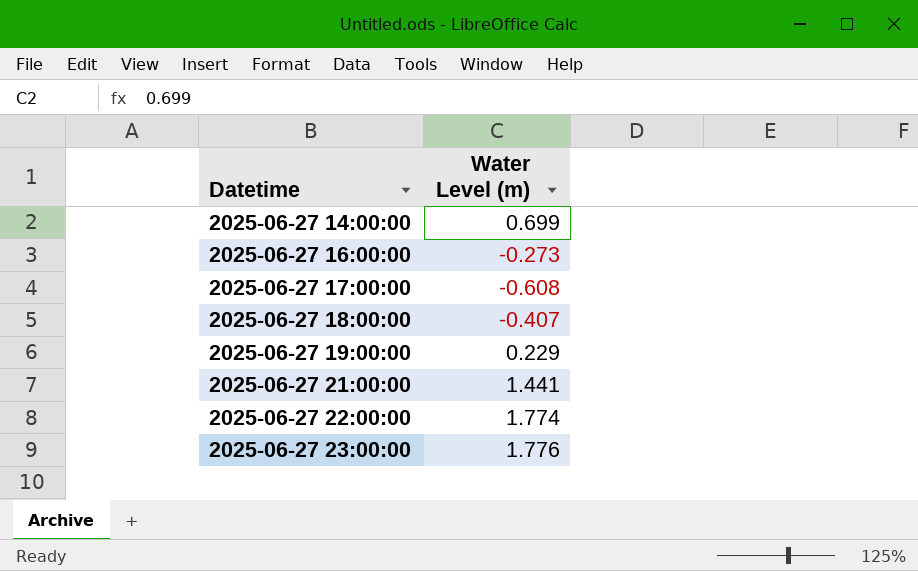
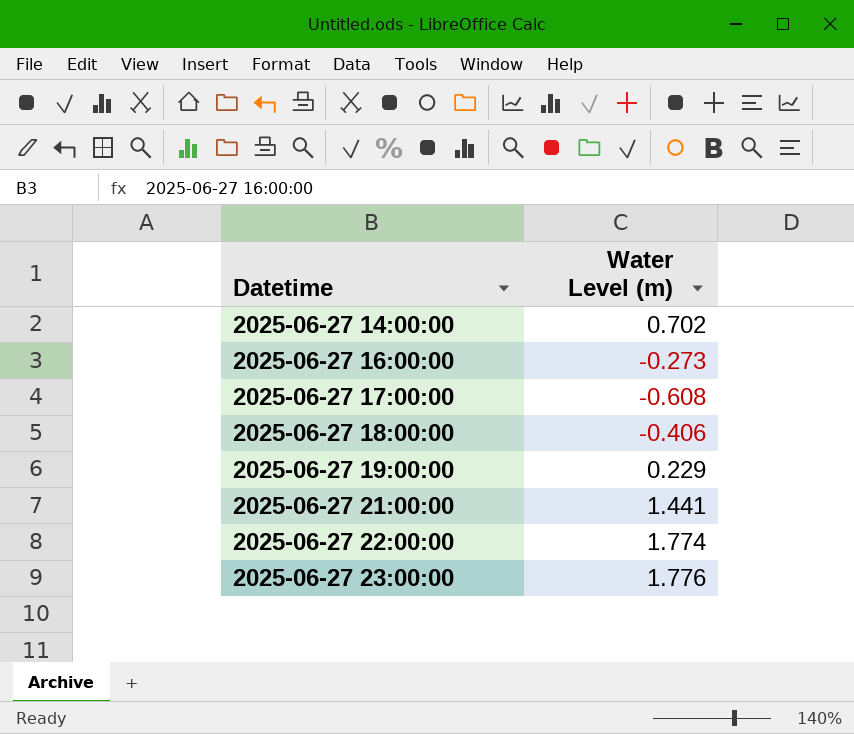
2025-06-27 14:00:00 | Water Level (m): 0.699 -> 0.702
2025-06-27 18:00:00 | Water Level (m): -0.407 -> -0.406

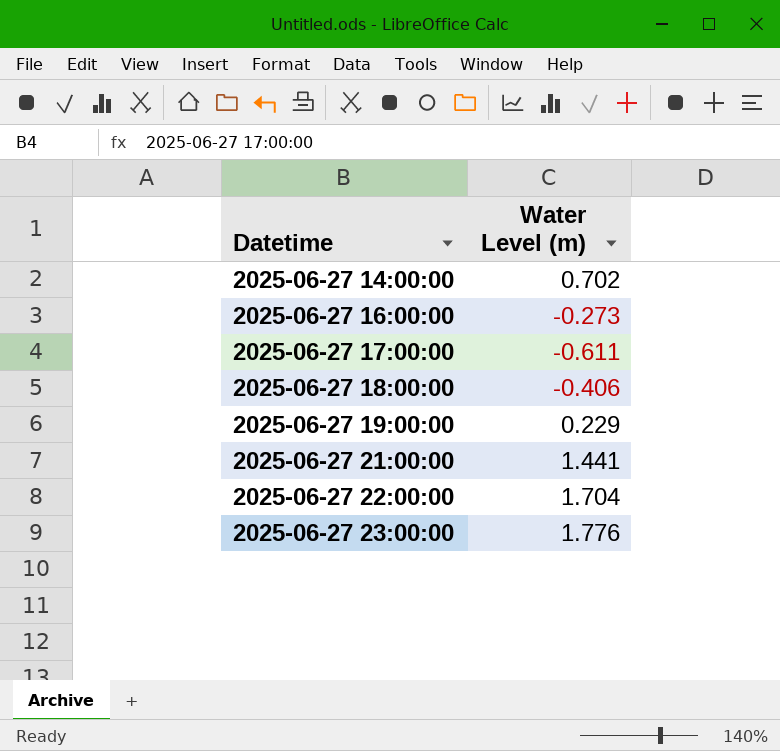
2025-06-27 17:00:00 | Water Level (m): -0.608 -> -0.611
2025-06-27 22:00:00 | Water Level (m): 1.774 -> 1.704

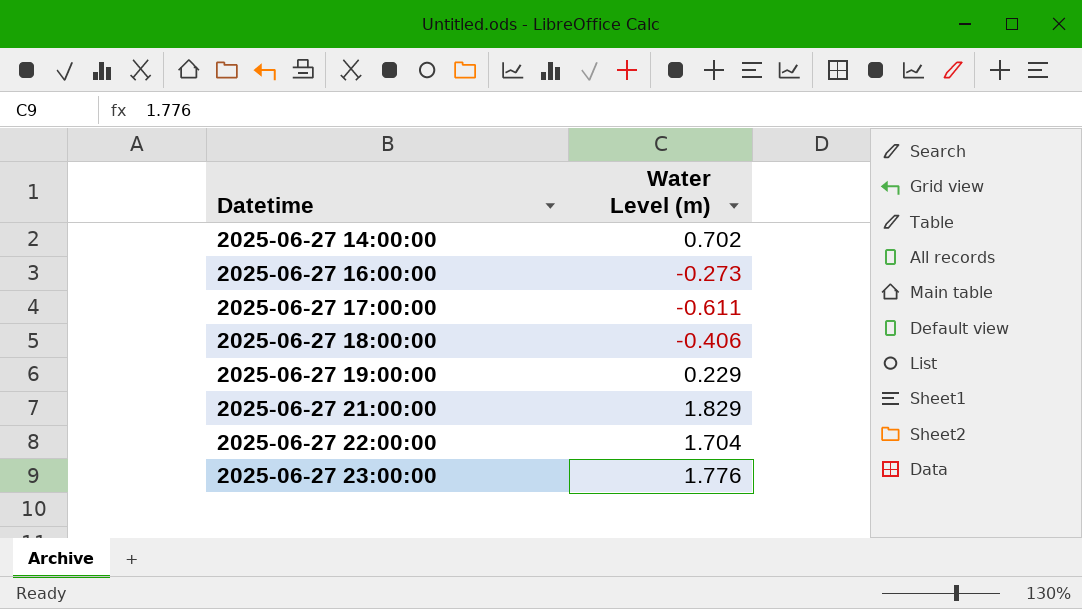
2025-06-27 21:00:00 | Water Level (m): 1.441 -> 1.829

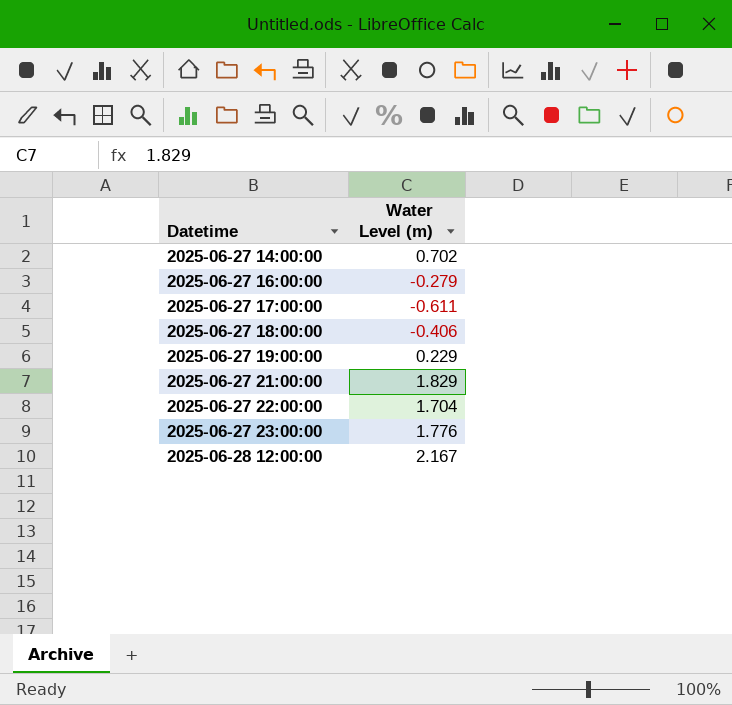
2025-06-27 16:00:00 | Water Level (m): -0.273 -> -0.279
row 2025-06-28 12:00:00: none -> 2.167

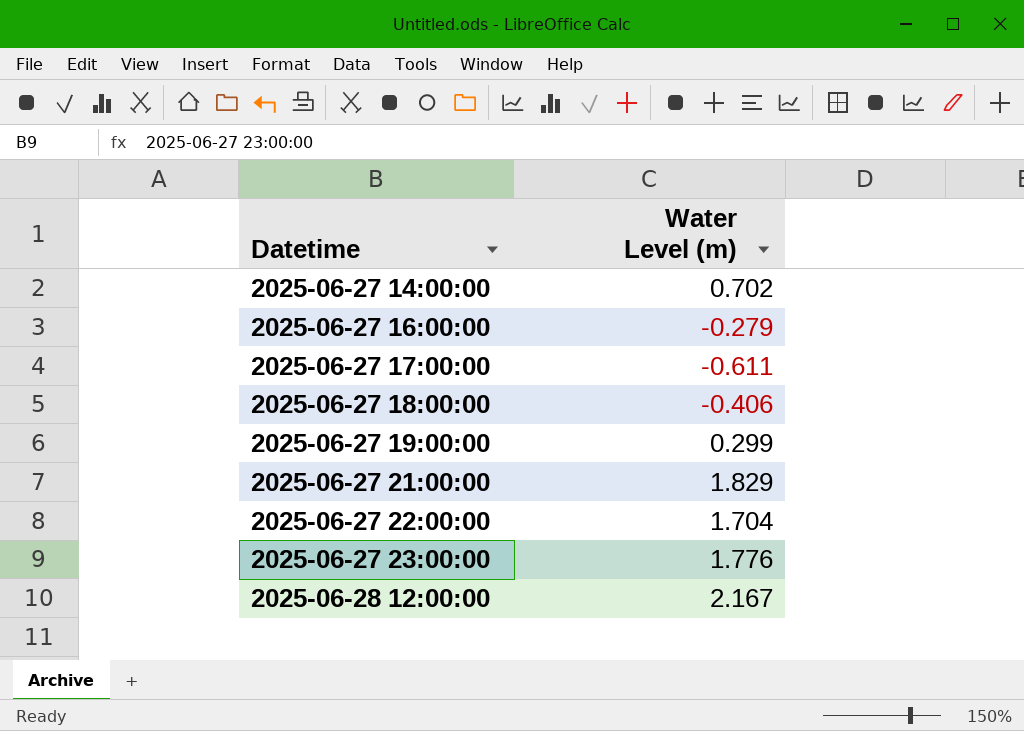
2025-06-27 19:00:00 | Water Level (m): 0.229 -> 0.299

